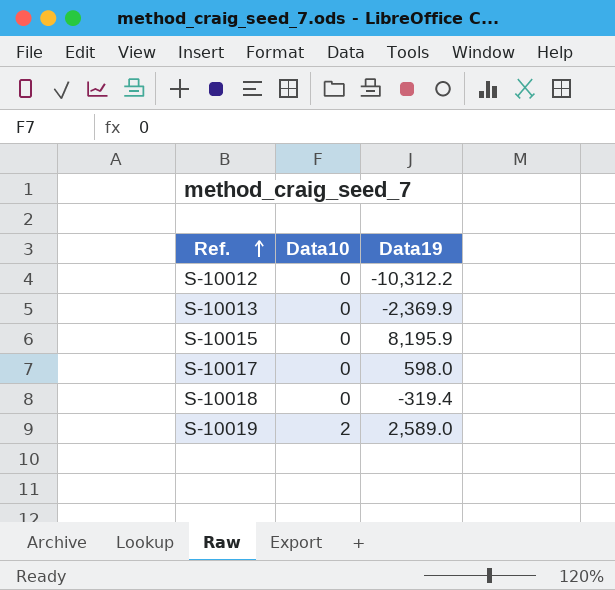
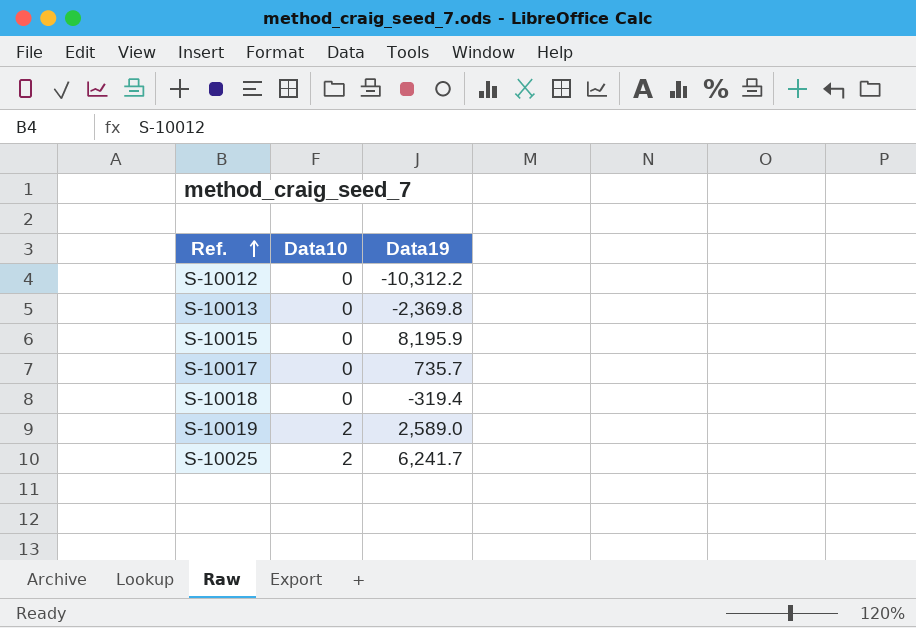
S-10013 | Data19: -2,369.9 -> -2,369.8
S-10017 | Data19: 598.0 -> 735.7
row S-10025: none -> 2 | 6,241.7

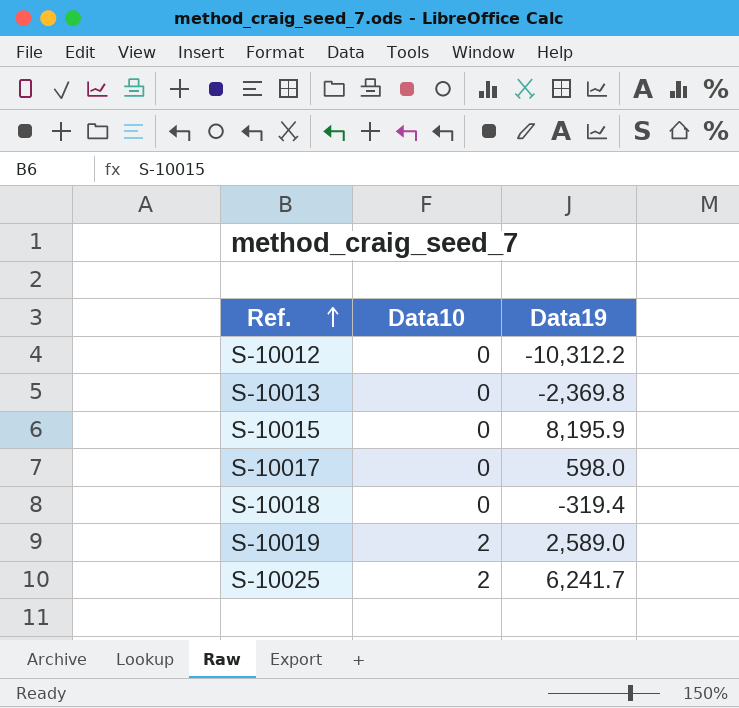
S-10017 | Data19: 735.7 -> 598.0

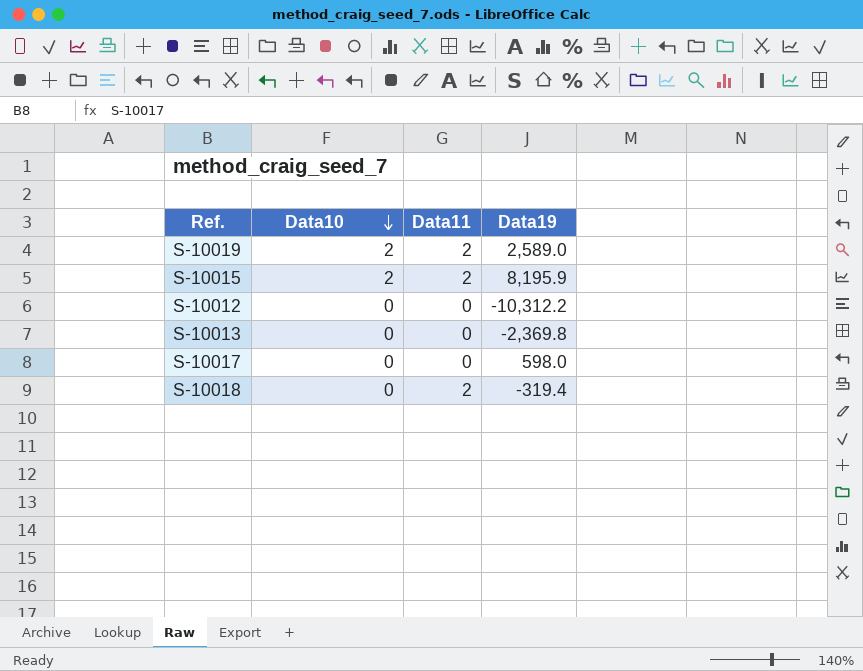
row order: Ref. ascending -> Data10 descending
column Data11 | position: none -> 3
row S-10025: 2 | 6,241.7 -> none
S-10015 | Data10: 0 -> 2

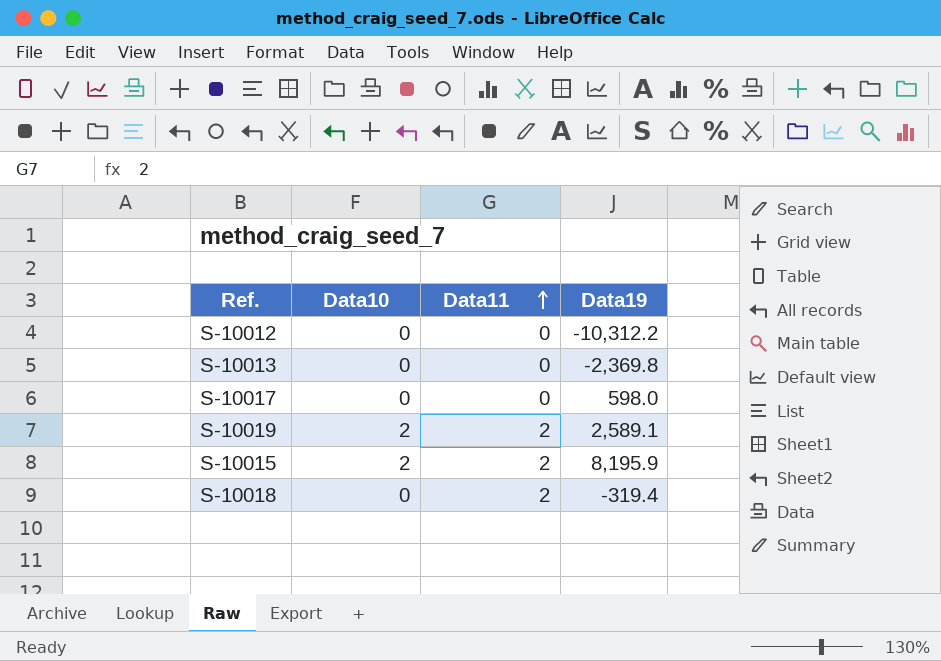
row order: Data10 descending -> Data11 ascending
S-10019 | Data19: 2,589.0 -> 2,589.1

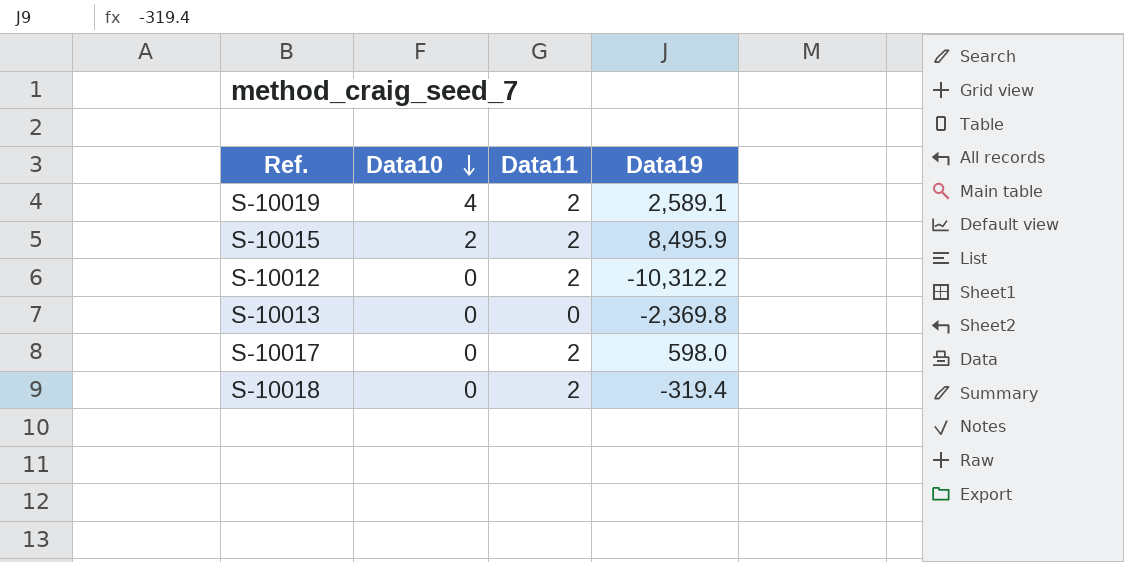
row order: Data11 ascending -> Data10 descending
S-10019 | Data10: 2 -> 4
S-10015 | Data19: 8,195.9 -> 8,495.9
S-10012 | Data11: 0 -> 2
S-10017 | Data11: 0 -> 2

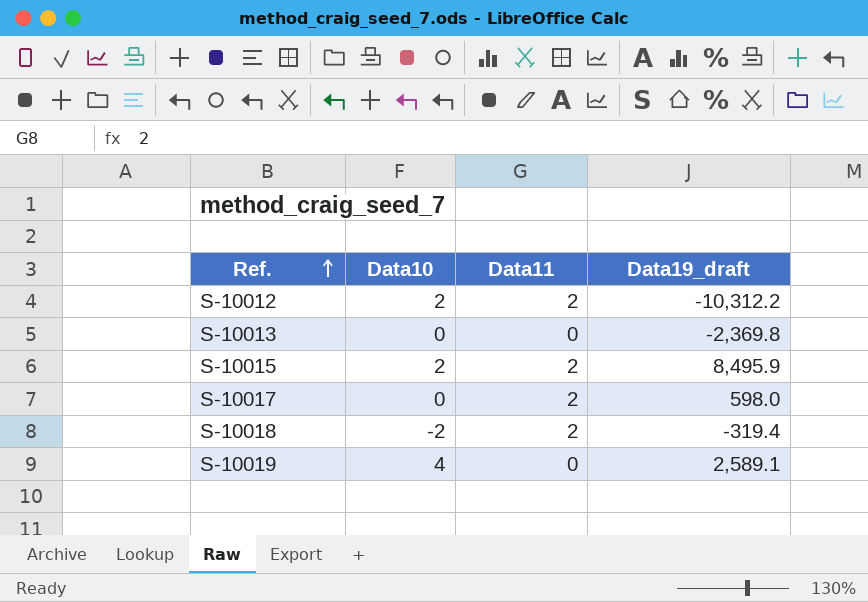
row order: Data10 descending -> Ref. ascending
column name: Data19 -> Data19_draft
S-10012 | Data10: 0 -> 2
S-10018 | Data10: 0 -> -2
S-10019 | Data11: 2 -> 0

